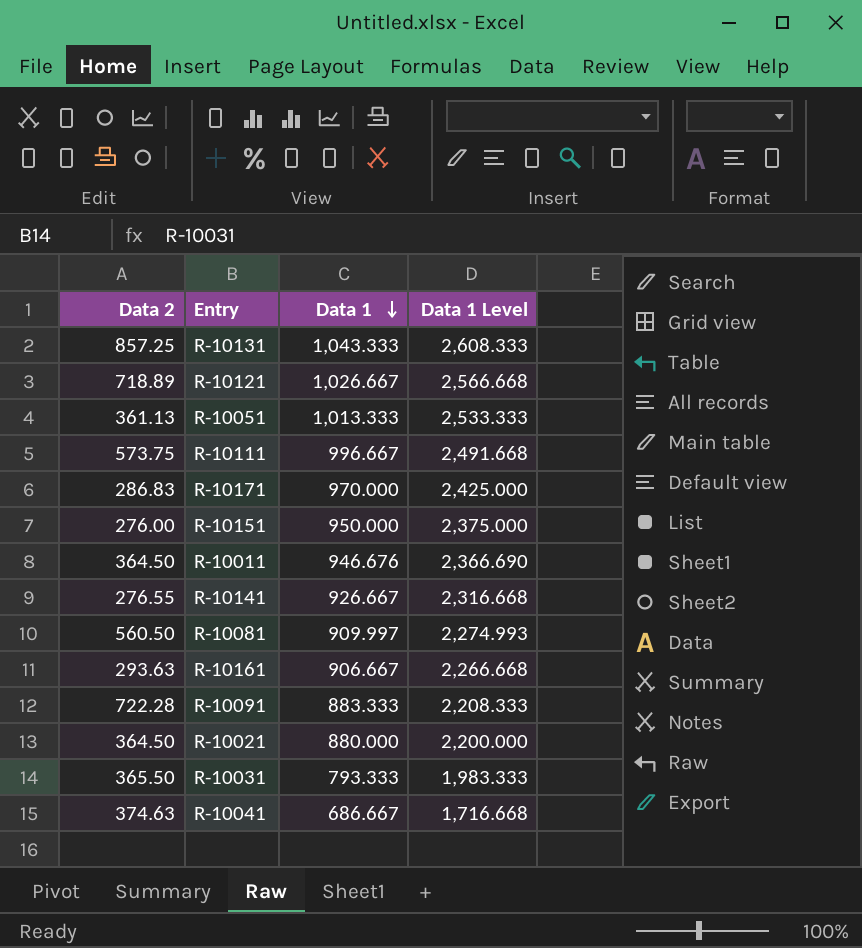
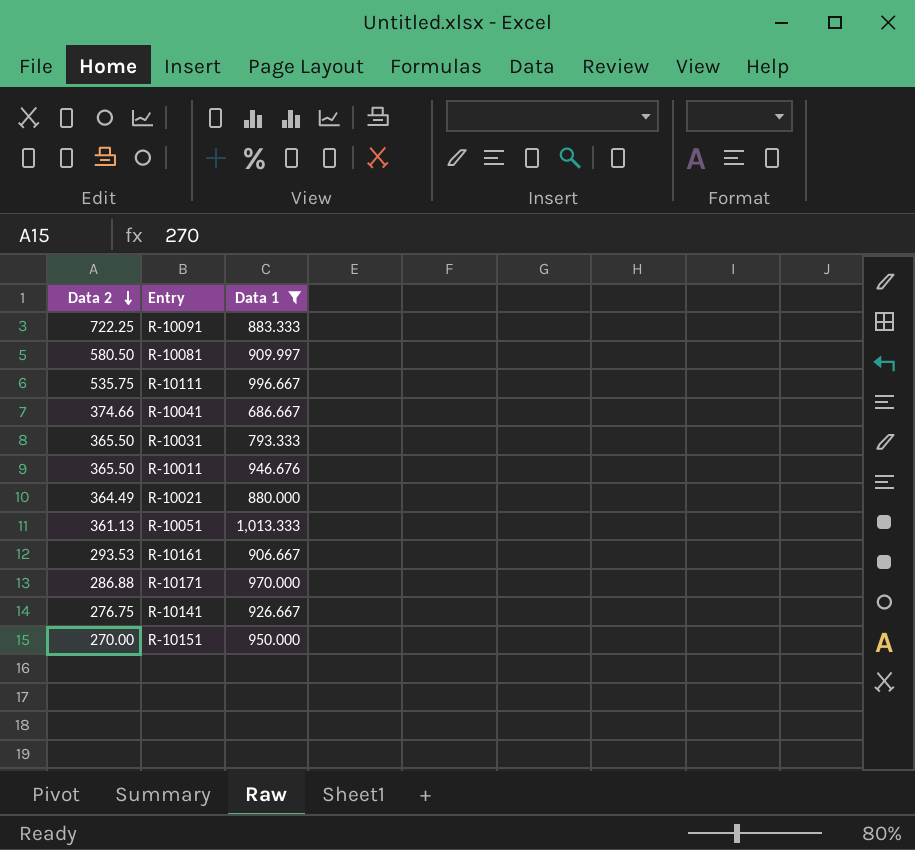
filter: none -> Data 1 <= 1,013.333
row order: Data 1 descending -> Data 2 descending
column Data 1 Level | formula: [Data 1] * 2.5 -> none
R-10091 | Data 2: 722.28 -> 722.25
R-10081 | Data 2: 560.50 -> 580.50
R-10111 | Data 2: 573.75 -> 535.75
R-10041 | Data 2: 374.63 -> 374.66
R-10011 | Data 2: 364.50 -> 365.50
R-10021 | Data 2: 364.50 -> 364.49
R-10161 | Data 2: 293.63 -> 293.53
R-10171 | Data 2: 286.83 -> 286.88
R-10141 | Data 2: 276.55 -> 276.75
R-10151 | Data 2: 276.00 -> 270.00

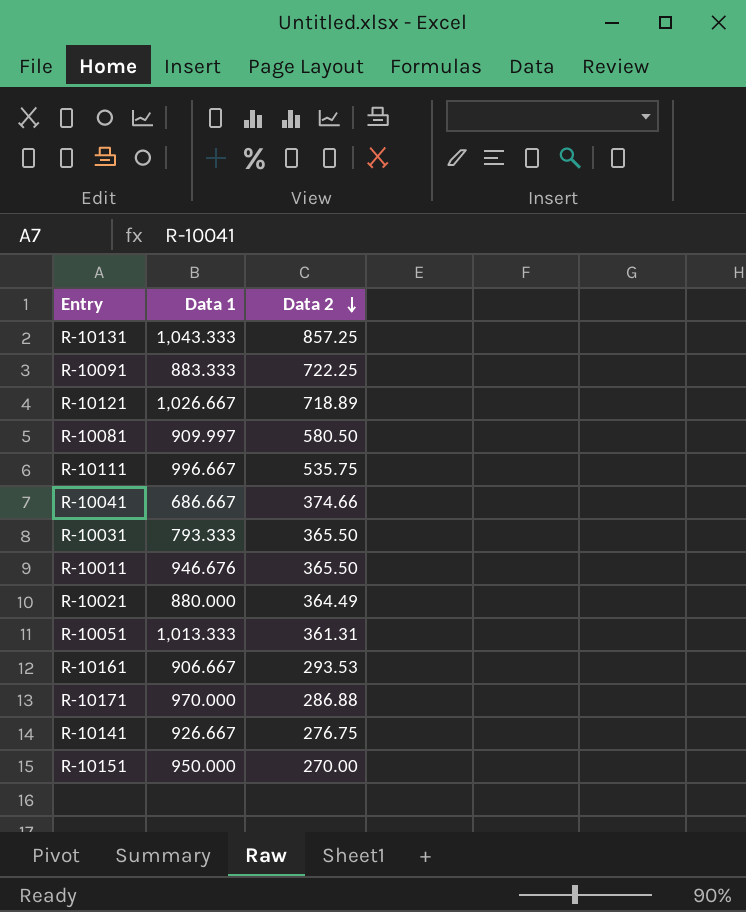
filter: Data 1 <= 1,013.333 -> none
column Data 2 | position: 1 -> 3
R-10051 | Data 2: 361.13 -> 361.31

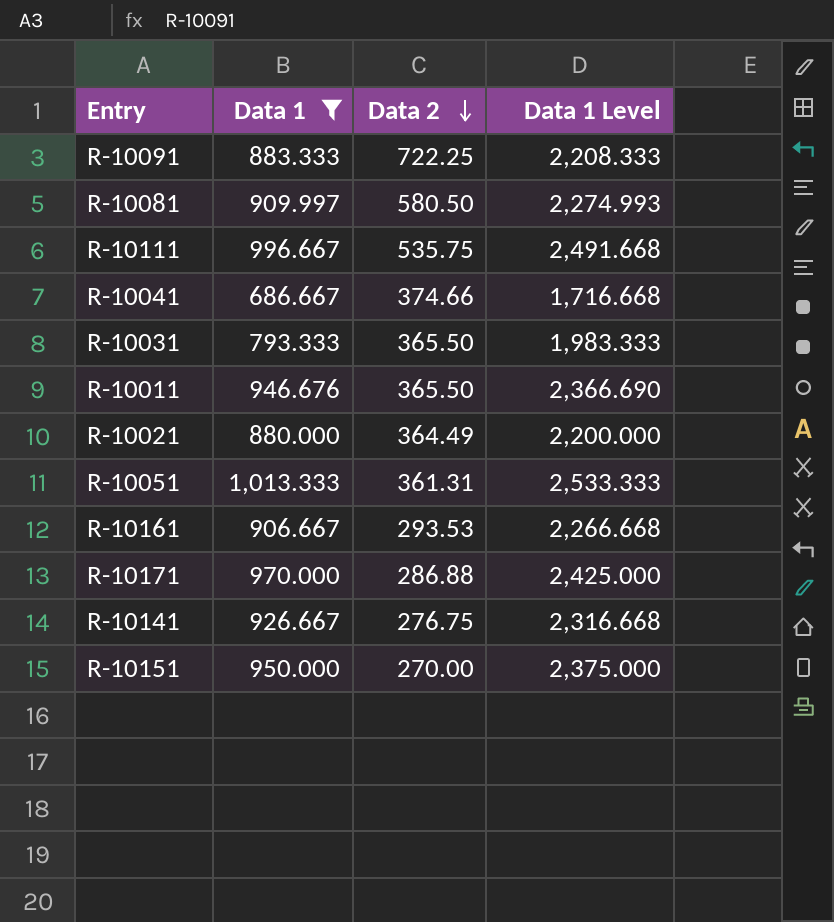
filter: none -> Data 1 <= 1,013.333
column Data 1 Level | formula: none -> [Data 1] * 2.5

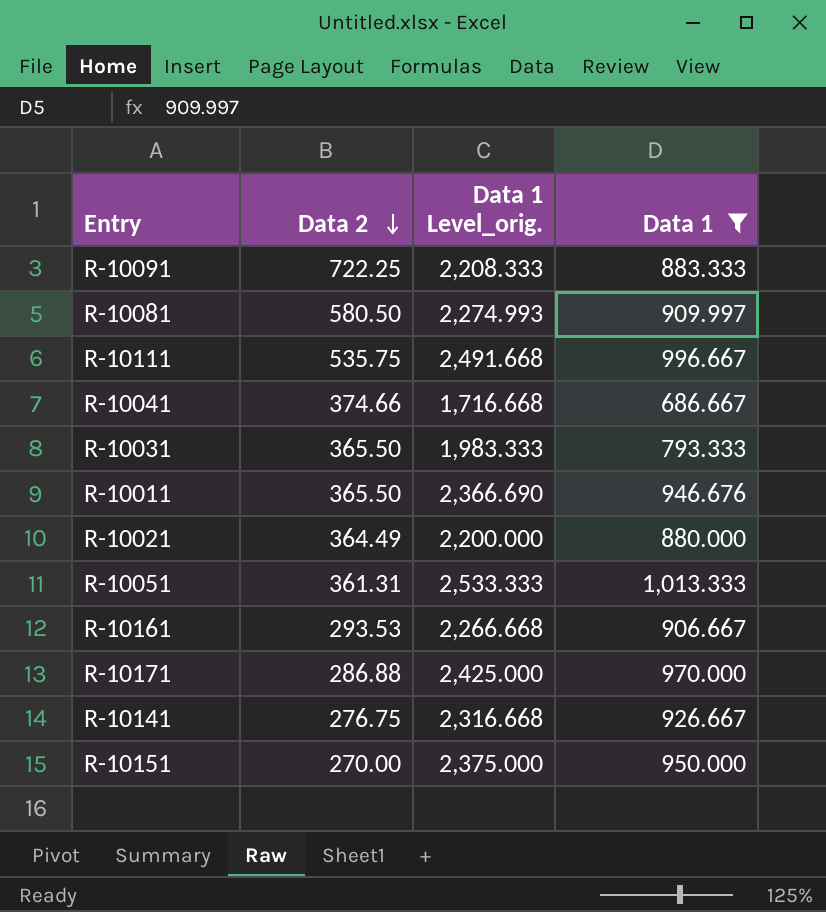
column name: Data 1 Level -> Data 1 Level_orig.
column Data 1 | position: 2 -> 4

